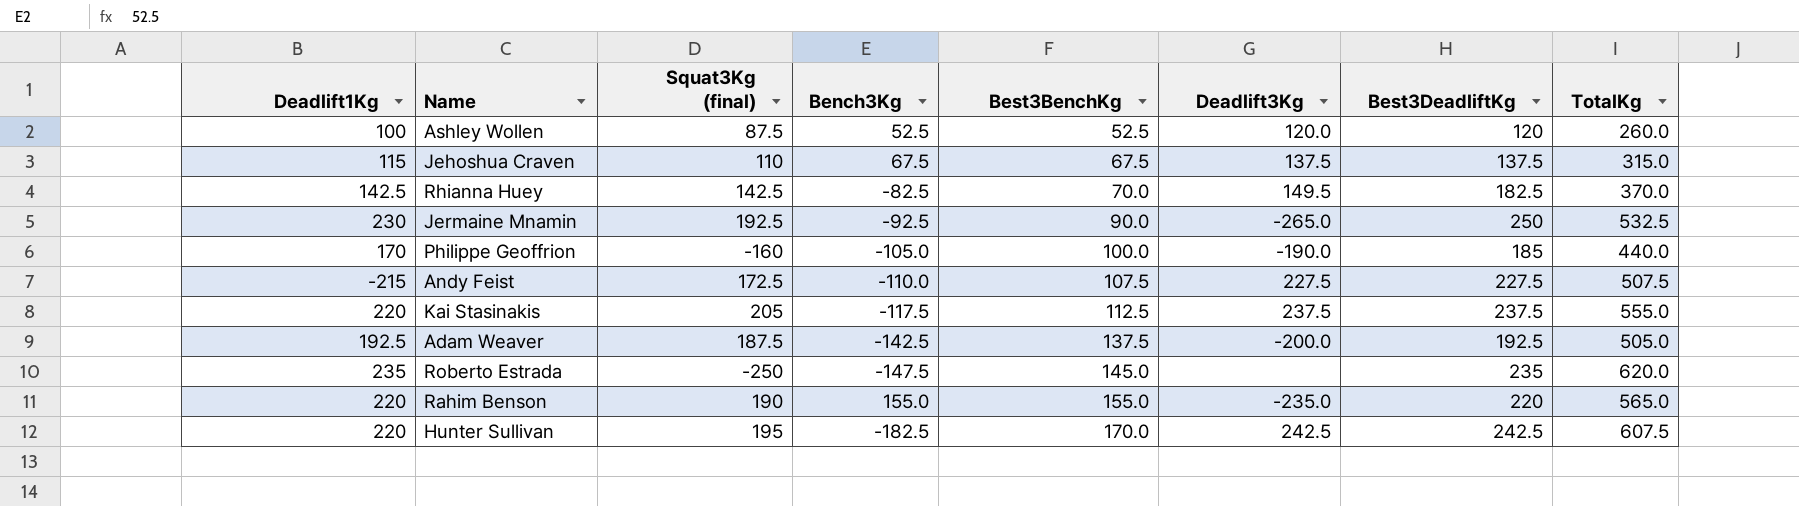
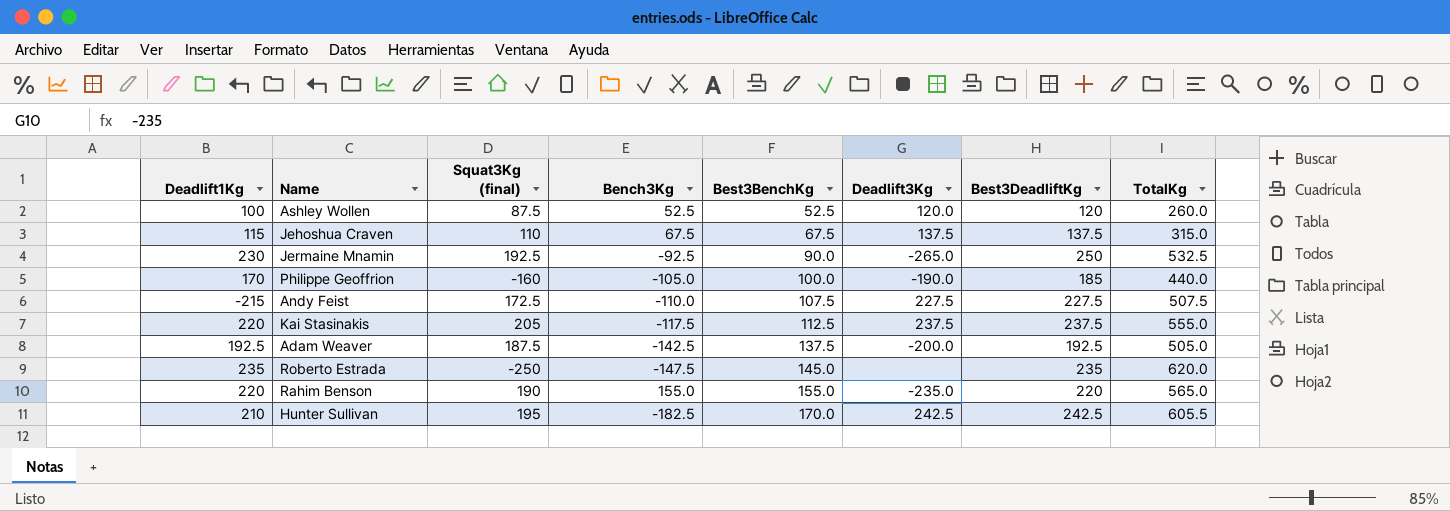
row Rhianna Huey: 142.5 | 142.5 | -82.5 | 70.0 | 149.5 | 182.5 | 370.0 -> none
Hunter Sullivan | Deadlift1Kg: 220 -> 210
Hunter Sullivan | TotalKg: 607.5 -> 605.5

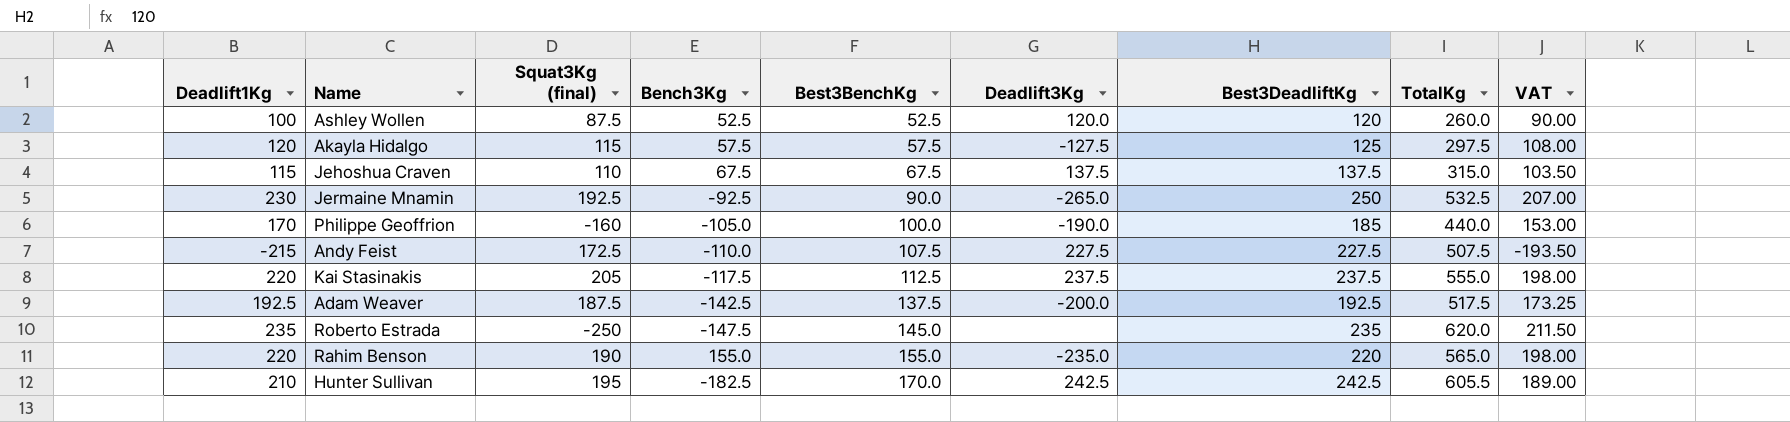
column VAT | formula: none -> [Deadlift1Kg] * 0.9
row Akayla Hidalgo: none -> 120 | 115 | 57.5 | 57.5 | -127.5 | 125 | 297.5 | 108.00
Adam Weaver | TotalKg: 505.0 -> 517.5

